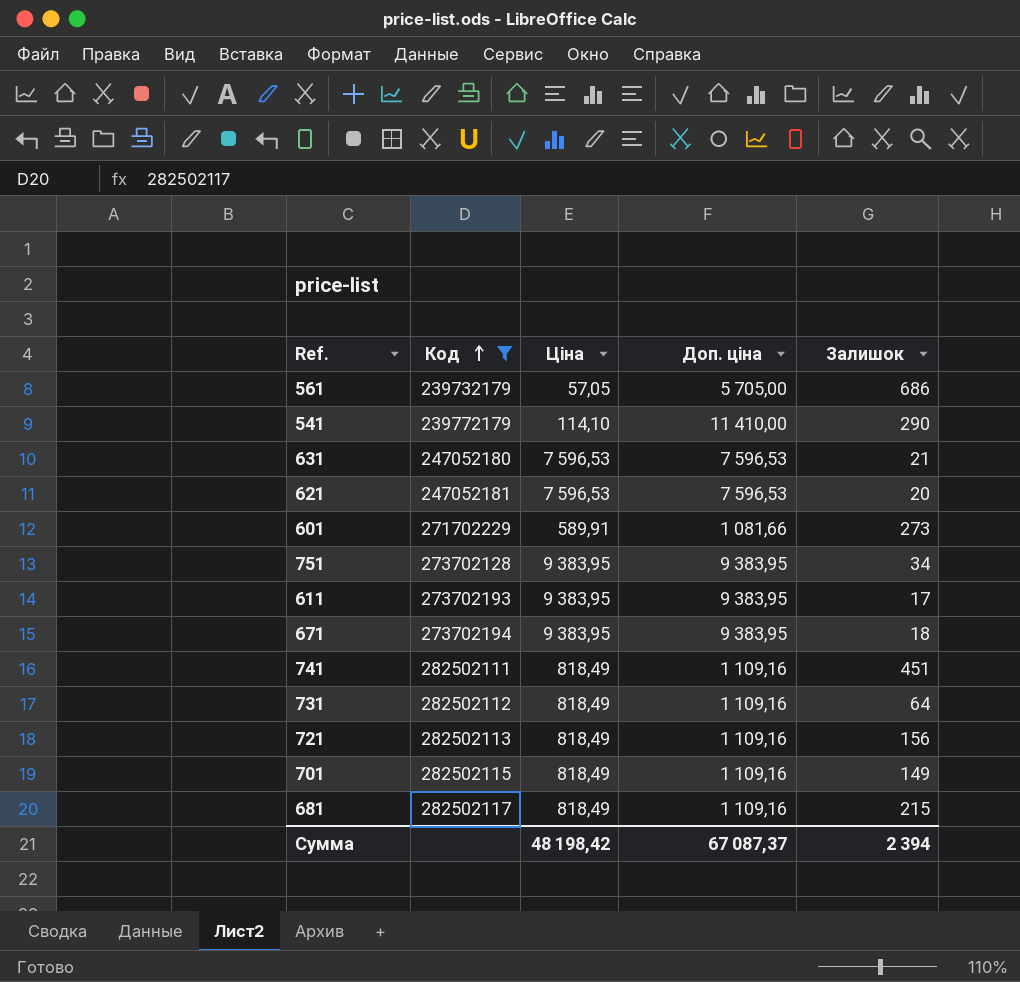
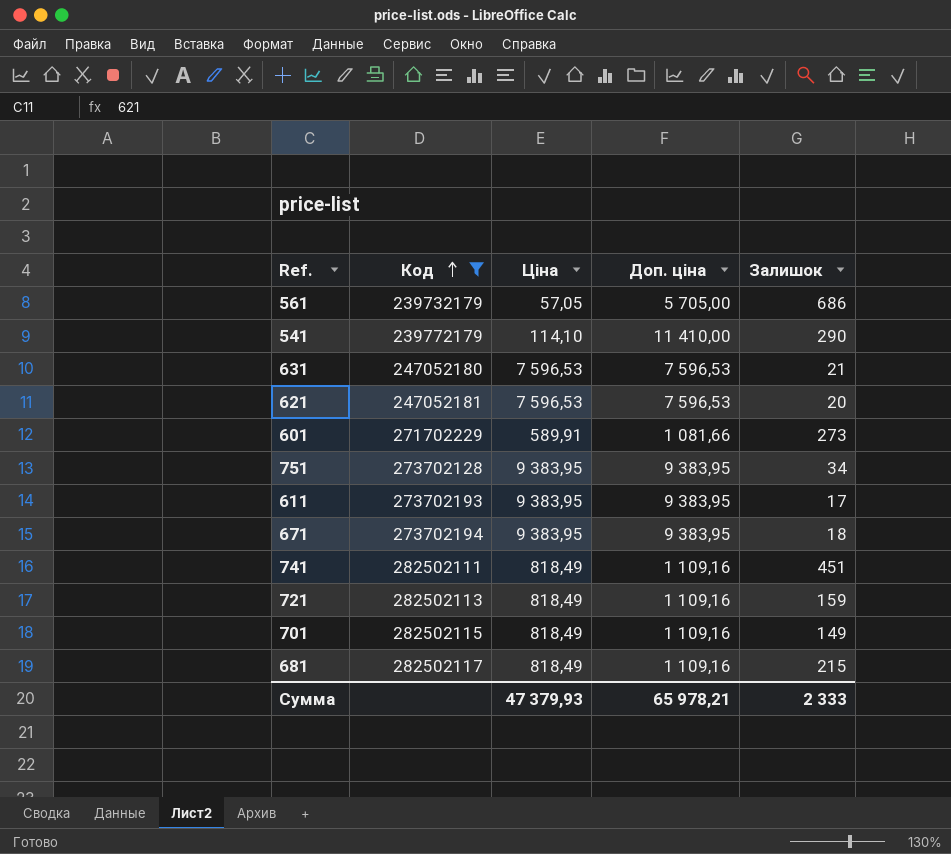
row 731: 282502112 | 818,49 | 1 109,16 | 64 -> none
721 | Залишок: 156 -> 159
Сумма | Ціна: 48 198,42 -> 47 379,93
Сумма | Доп. ціна: 67 087,37 -> 65 978,21
Сумма | Залишок: 2 394 -> 2 333

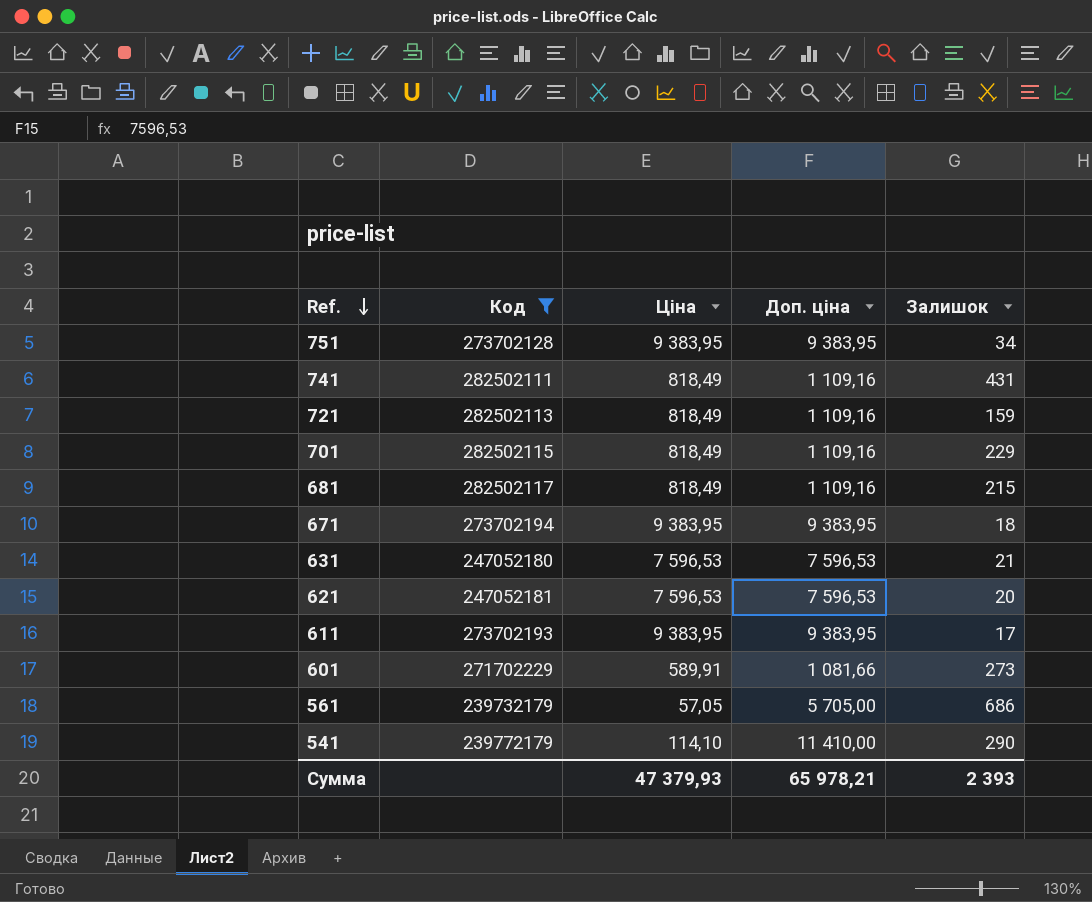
row order: Код ascending -> Ref. descending
741 | Залишок: 451 -> 431
701 | Залишок: 149 -> 229
Сумма | Залишок: 2 333 -> 2 393

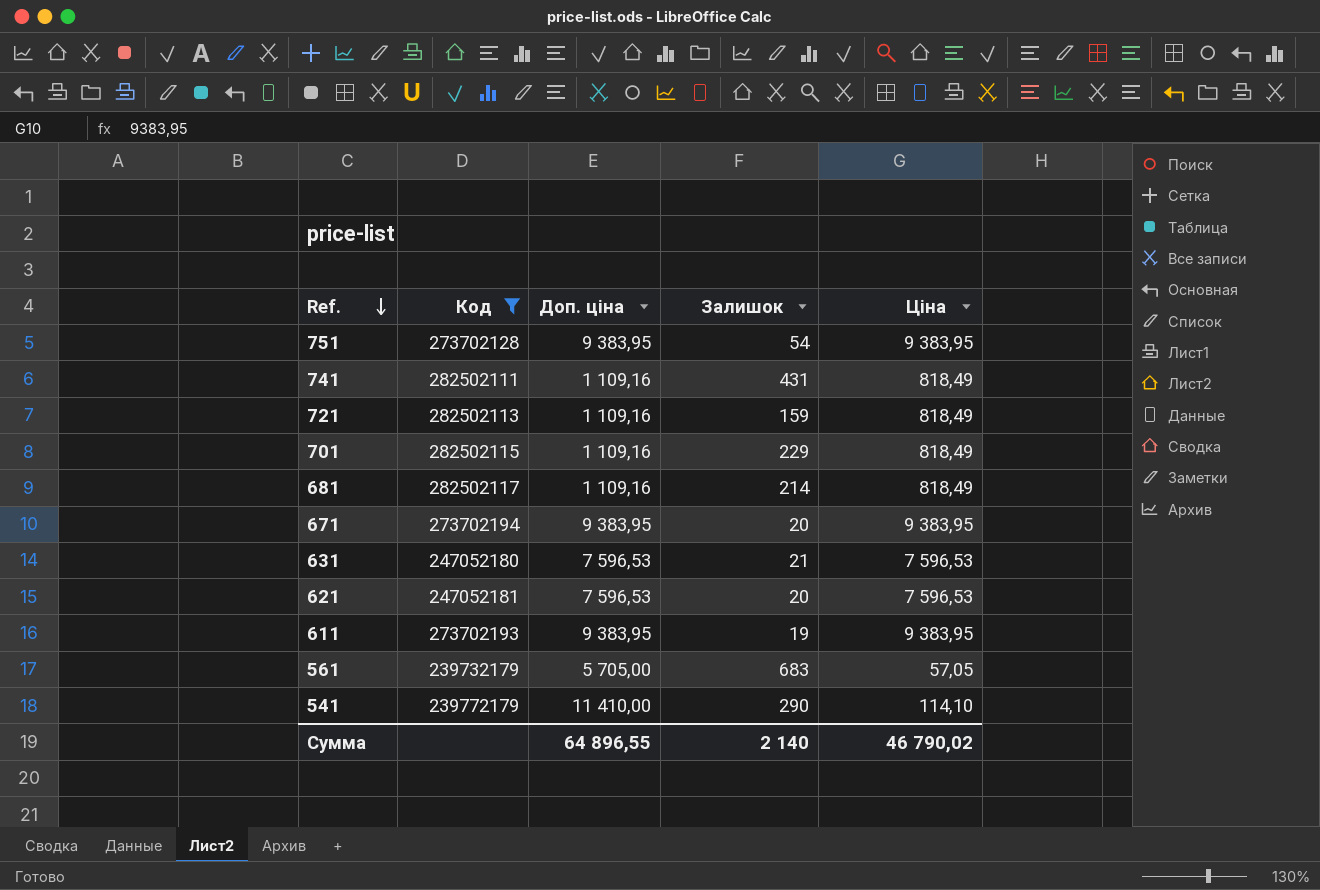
column Ціна | position: 3 -> 5
row 601: 271702229 | 589,91 | 1 081,66 | 273 -> none
751 | Залишок: 34 -> 54
681 | Залишок: 215 -> 214
671 | Залишок: 18 -> 20
611 | Залишок: 17 -> 19
561 | Залишок: 686 -> 683
Сумма | Доп. ціна: 65 978,21 -> 64 896,55
Сумма | Залишок: 2 393 -> 2 140
Сумма | Ціна: 47 379,93 -> 46 790,02

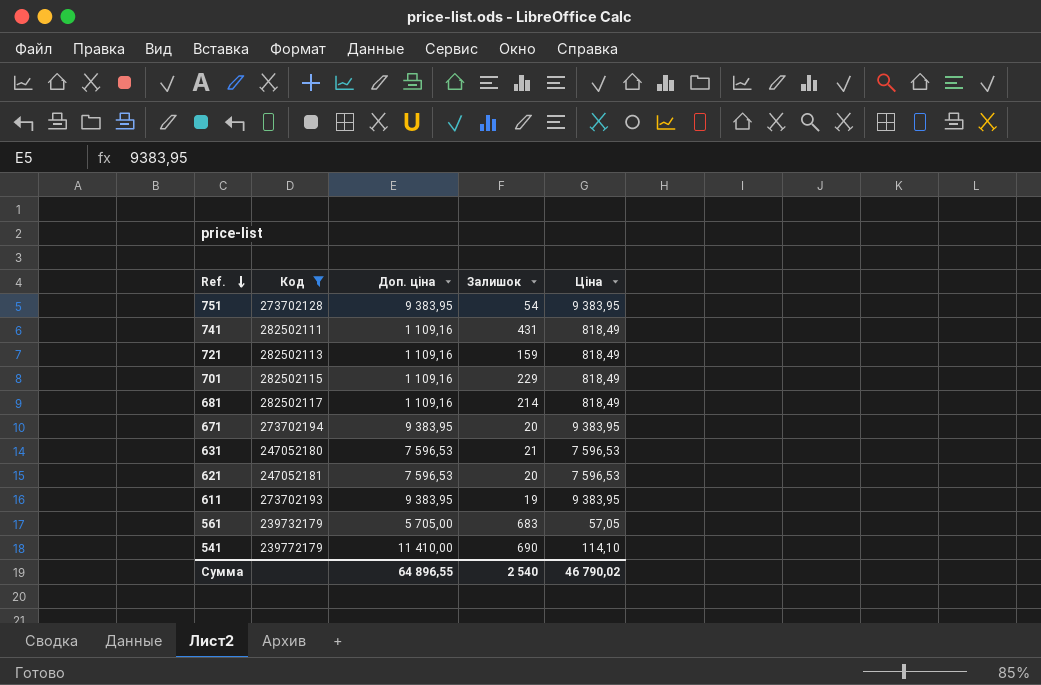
541 | Залишок: 290 -> 690
Сумма | Залишок: 2 140 -> 2 540

